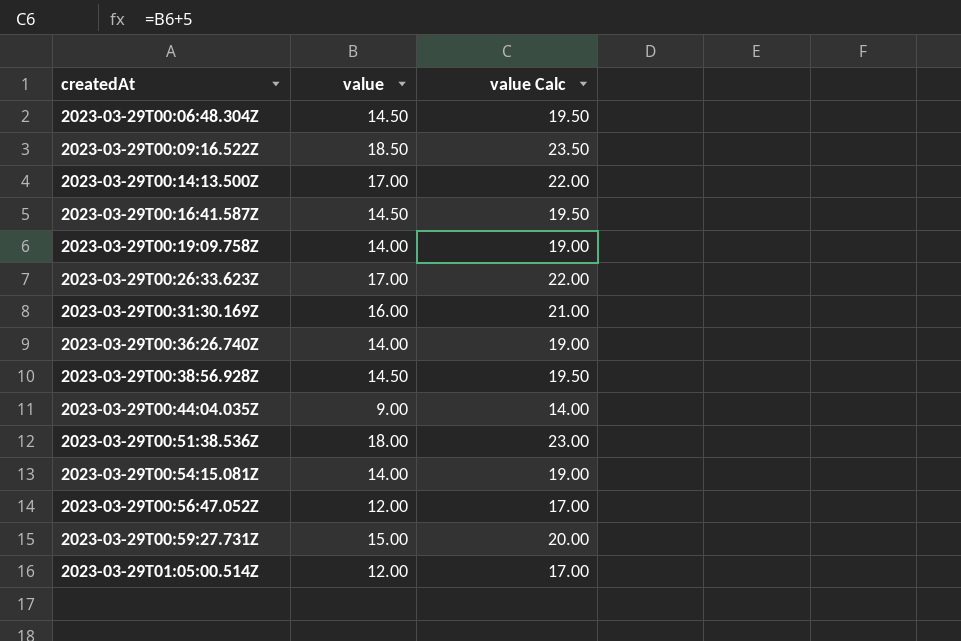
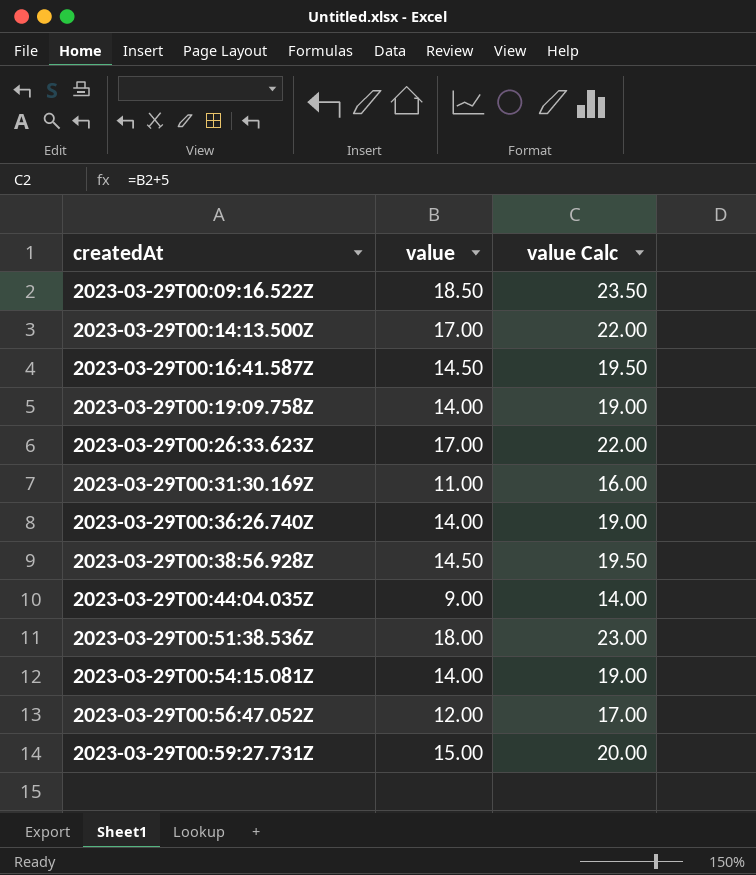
row 2023-03-29T00:06:48.304Z: 14.50 | 19.50 -> none
row 2023-03-29T01:05:00.514Z: 12.00 | 17.00 -> none
2023-03-29T00:31:30.169Z | value: 16.00 -> 11.00
2023-03-29T00:31:30.169Z | value Calc: 21.00 -> 16.00

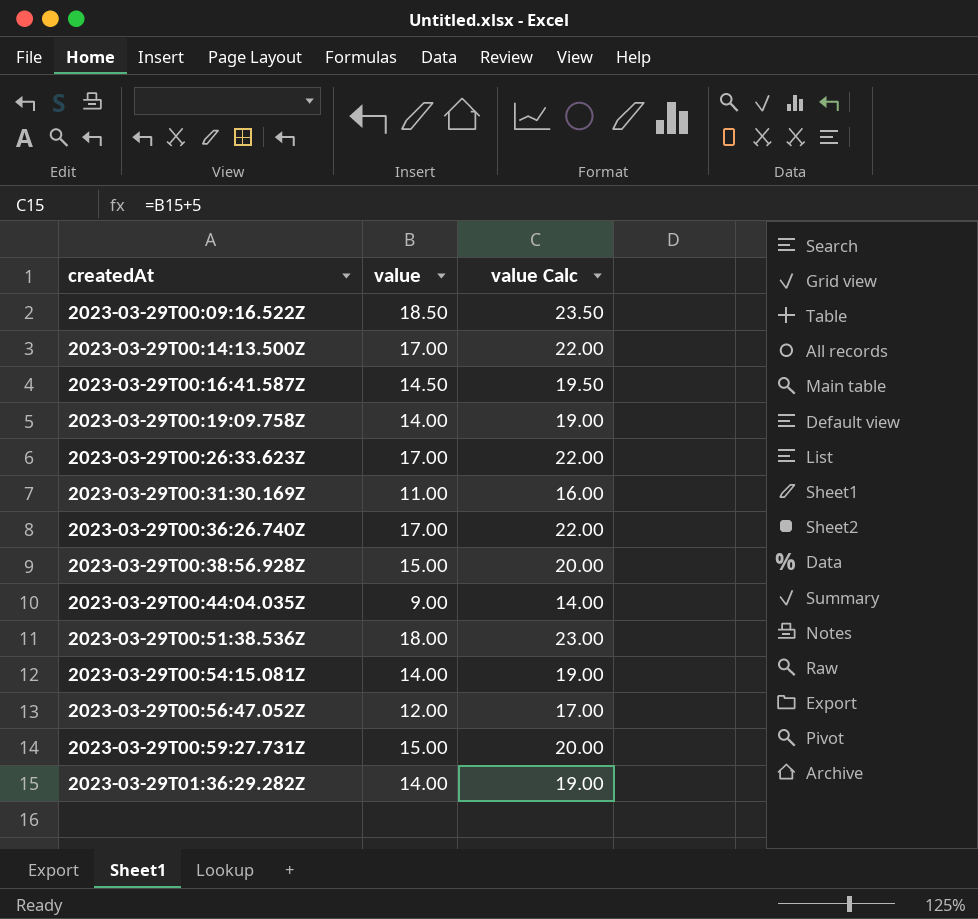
2023-03-29T00:36:26.740Z | value: 14.00 -> 17.00
2023-03-29T00:36:26.740Z | value Calc: 19.00 -> 22.00
2023-03-29T00:38:56.928Z | value: 14.50 -> 15.00
2023-03-29T00:38:56.928Z | value Calc: 19.50 -> 20.00
row 2023-03-29T01:36:29.282Z: none -> 14.00 | 19.00

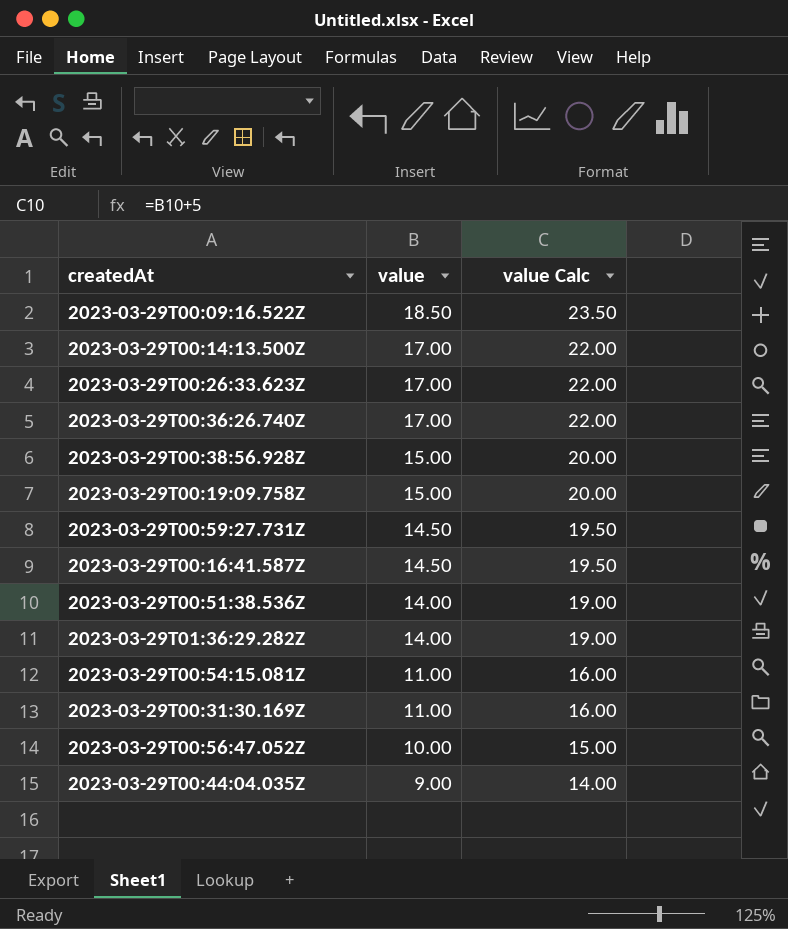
row order: createdAt ascending -> value descending
2023-03-29T00:19:09.758Z | value: 14.00 -> 15.00
2023-03-29T00:19:09.758Z | value Calc: 19.00 -> 20.00
2023-03-29T00:59:27.731Z | value: 15.00 -> 14.50
2023-03-29T00:59:27.731Z | value Calc: 20.00 -> 19.50
2023-03-29T00:51:38.536Z | value: 18.00 -> 14.00
2023-03-29T00:51:38.536Z | value Calc: 23.00 -> 19.00
2023-03-29T00:54:15.081Z | value: 14.00 -> 11.00
2023-03-29T00:54:15.081Z | value Calc: 19.00 -> 16.00
2023-03-29T00:56:47.052Z | value: 12.00 -> 10.00
2023-03-29T00:56:47.052Z | value Calc: 17.00 -> 15.00

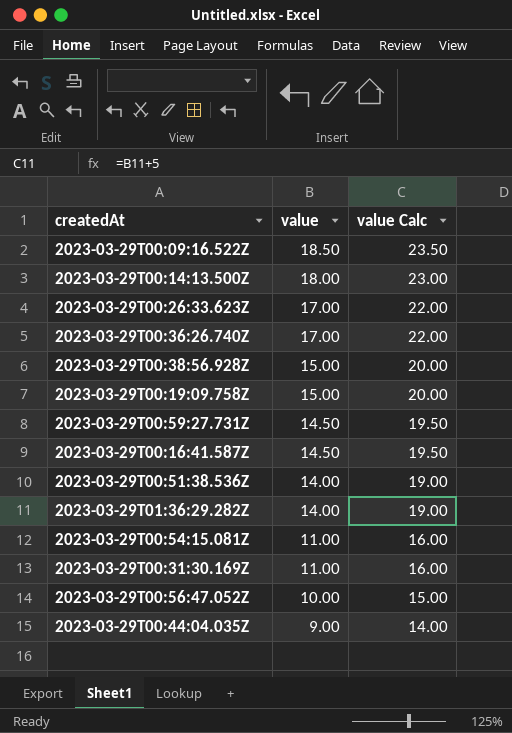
2023-03-29T00:14:13.500Z | value: 17.00 -> 18.00
2023-03-29T00:14:13.500Z | value Calc: 22.00 -> 23.00

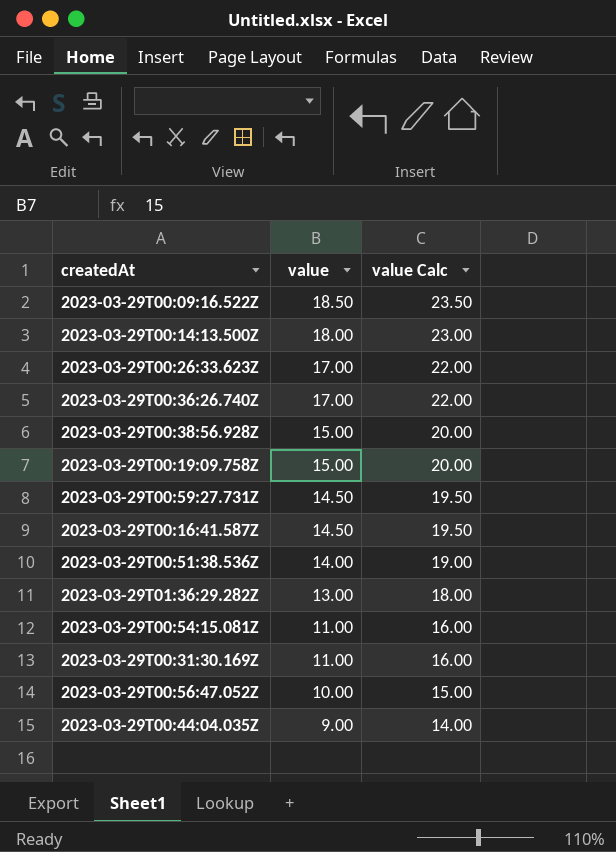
2023-03-29T01:36:29.282Z | value: 14.00 -> 13.00
2023-03-29T01:36:29.282Z | value Calc: 19.00 -> 18.00

